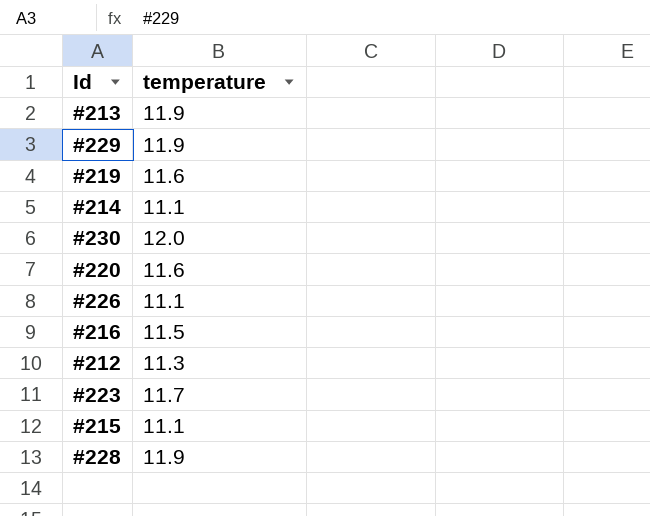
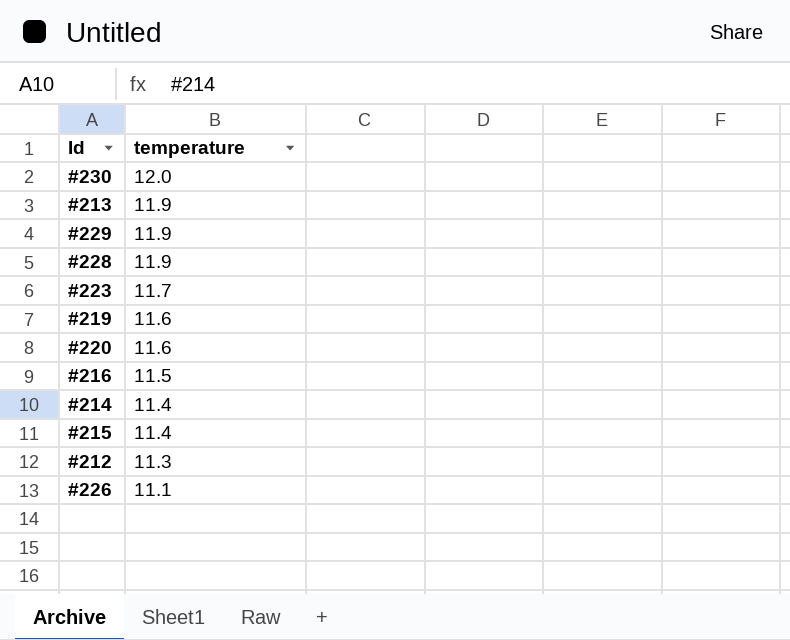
row order: none -> temperature descending
#214 | temperature: 11.1 -> 11.4
#215 | temperature: 11.1 -> 11.4

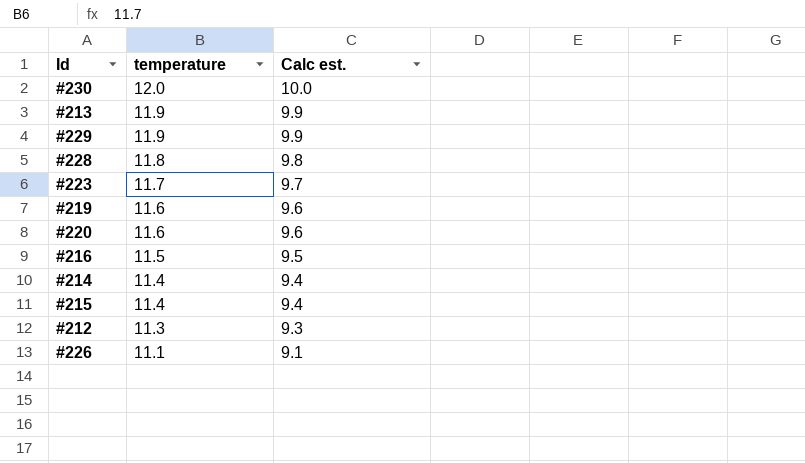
column Calc est. | formula: none -> [temperature] - 2
#228 | temperature: 11.9 -> 11.8

